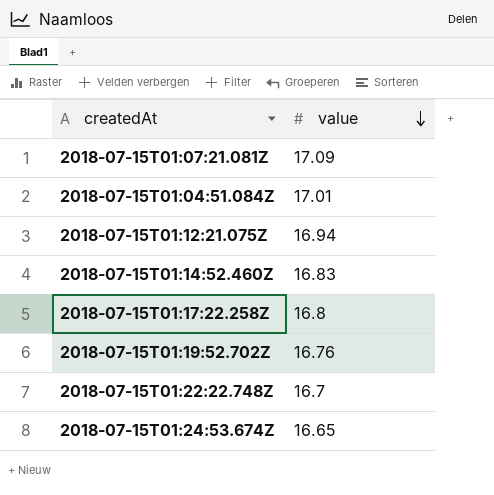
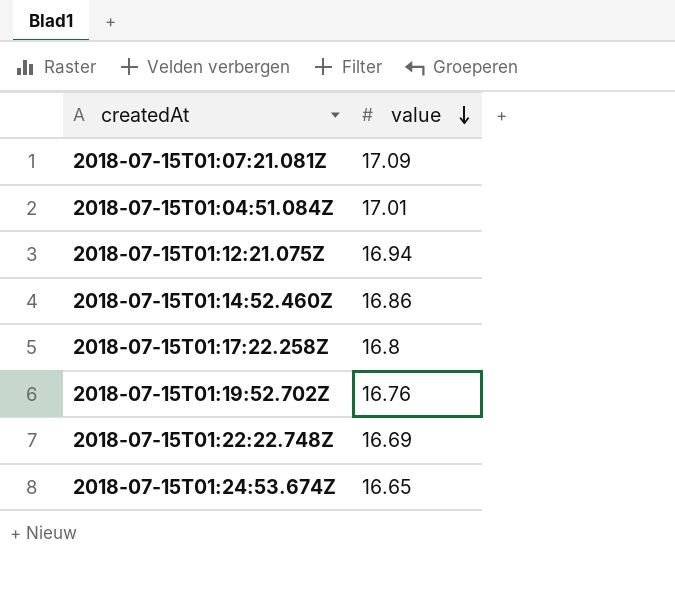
2018-07-15T01:14:52.460Z | value: 16.83 -> 16.86
2018-07-15T01:22:22.748Z | value: 16.7 -> 16.69

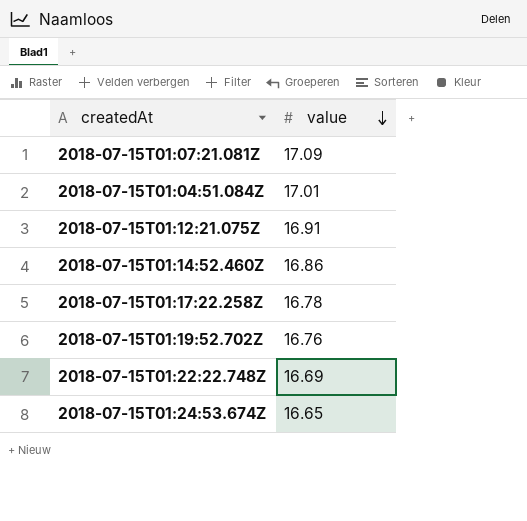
2018-07-15T01:12:21.075Z | value: 16.94 -> 16.91
2018-07-15T01:17:22.258Z | value: 16.8 -> 16.78

